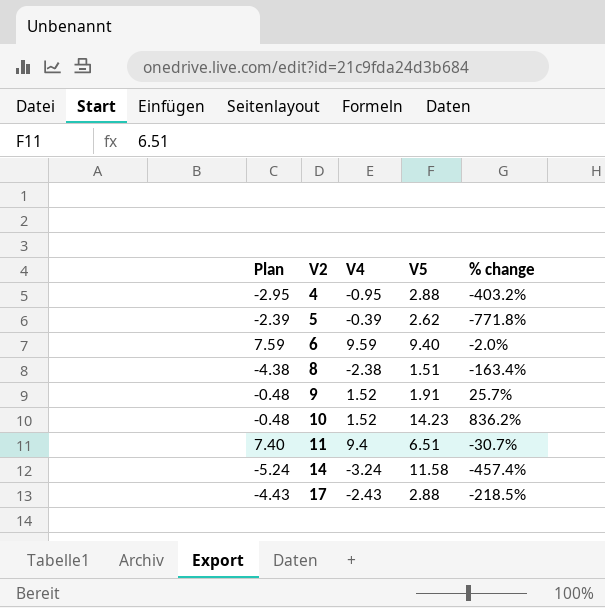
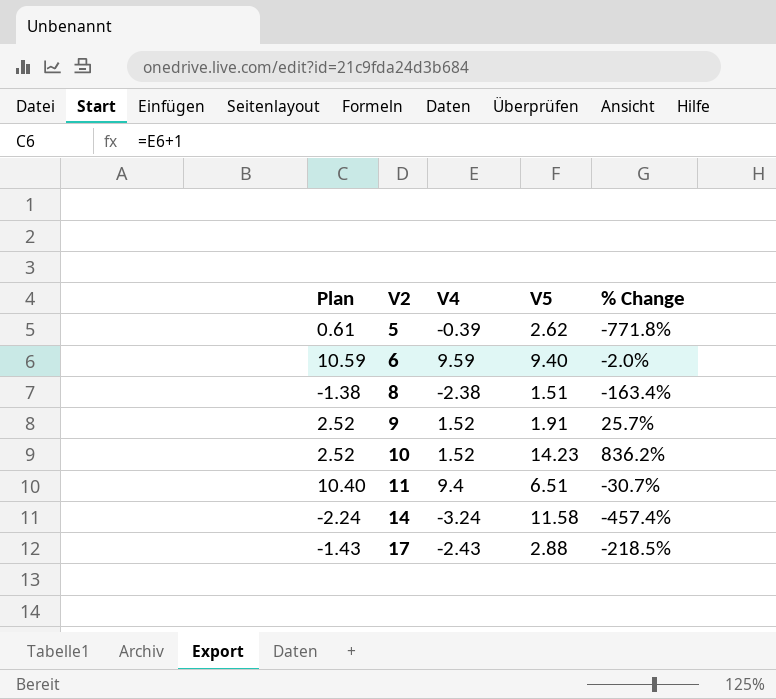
column Plan | formula: [V4] - 2 -> [V4] + 1
column name: % change -> % Change
row 4: -2.95 | -0.95 | 2.88 | -403.2% -> none

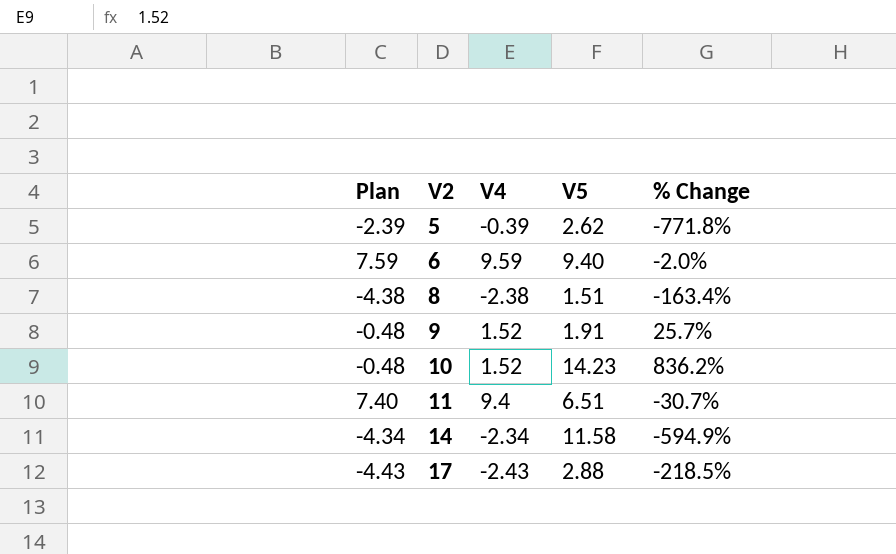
column Plan | formula: [V4] + 1 -> [V4] - 2
14 | V4: -3.24 -> -2.34
14 | % Change: -457.4% -> -594.9%

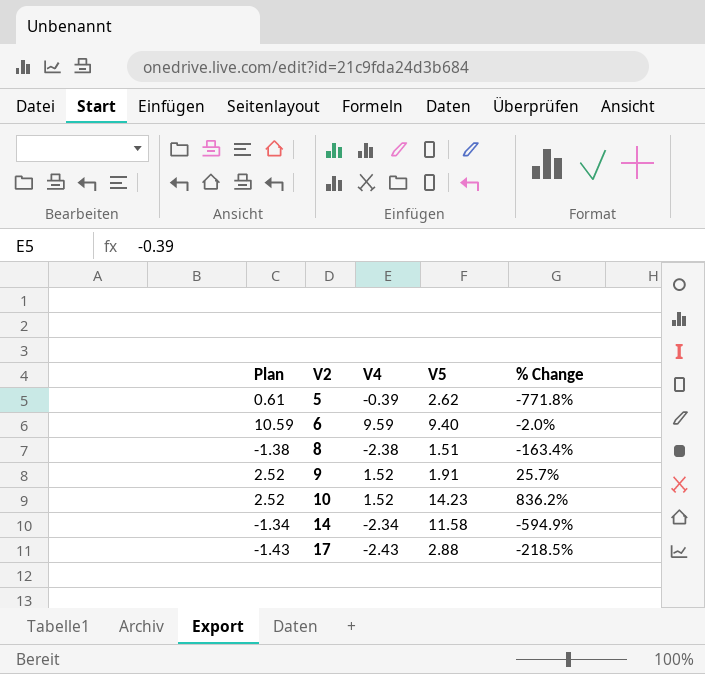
column Plan | formula: [V4] - 2 -> [V4] + 1
row 11: 7.40 | 9.4 | 6.51 | -30.7% -> none

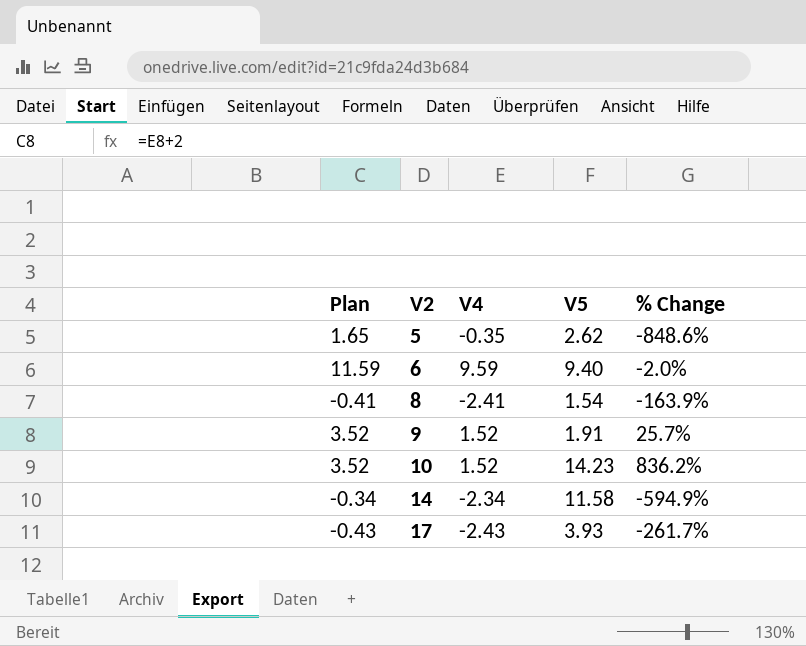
column Plan | formula: [V4] + 1 -> [V4] + 2
5 | V4: -0.39 -> -0.35
5 | % Change: -771.8% -> -848.6%
8 | V4: -2.38 -> -2.41
8 | V5: 1.51 -> 1.54
8 | % Change: -163.4% -> -163.9%
17 | V5: 2.88 -> 3.93
17 | % Change: -218.5% -> -261.7%

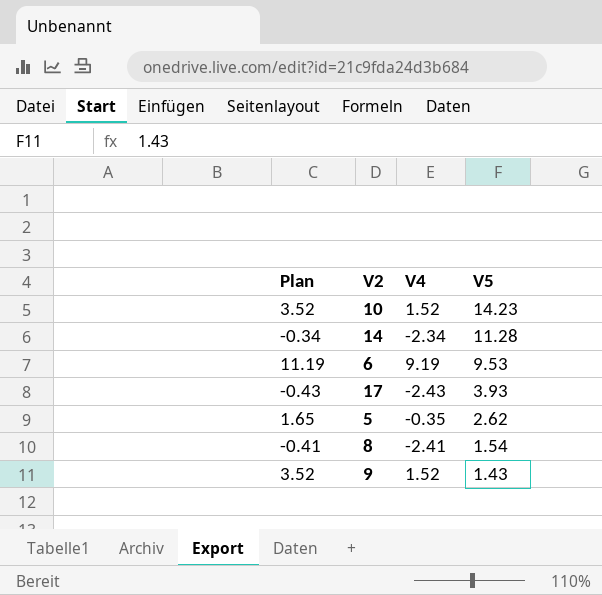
row order: V2 ascending -> V5 descending
column % Change | formula: ([V5] - [V4]) / [V4] -> none
14 | V5: 11.58 -> 11.28
6 | Plan: 11.59 -> 11.19
6 | V4: 9.59 -> 9.19
6 | V5: 9.40 -> 9.53
9 | V5: 1.91 -> 1.43

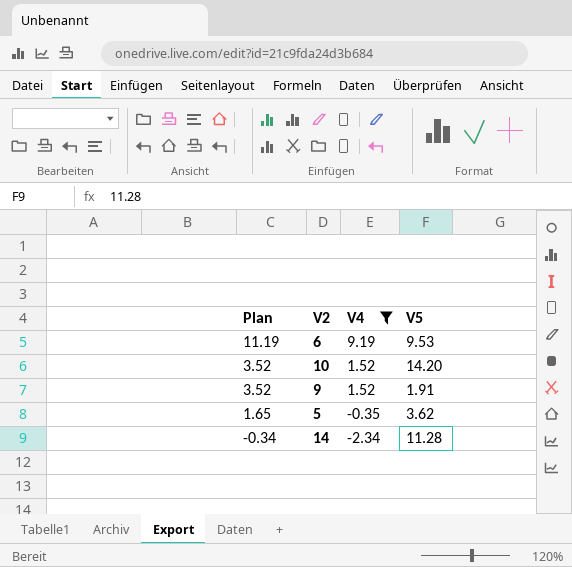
filter: none -> V4 >= -2.34
row order: V5 descending -> Plan descending
10 | V5: 14.23 -> 14.20
9 | V5: 1.43 -> 1.91
5 | V5: 2.62 -> 3.62

